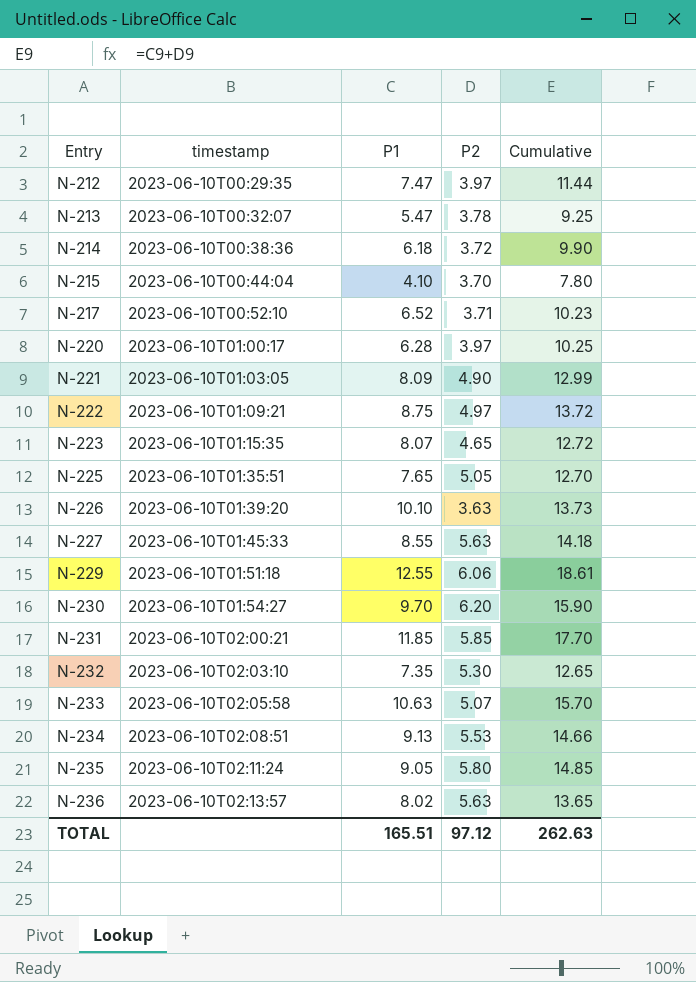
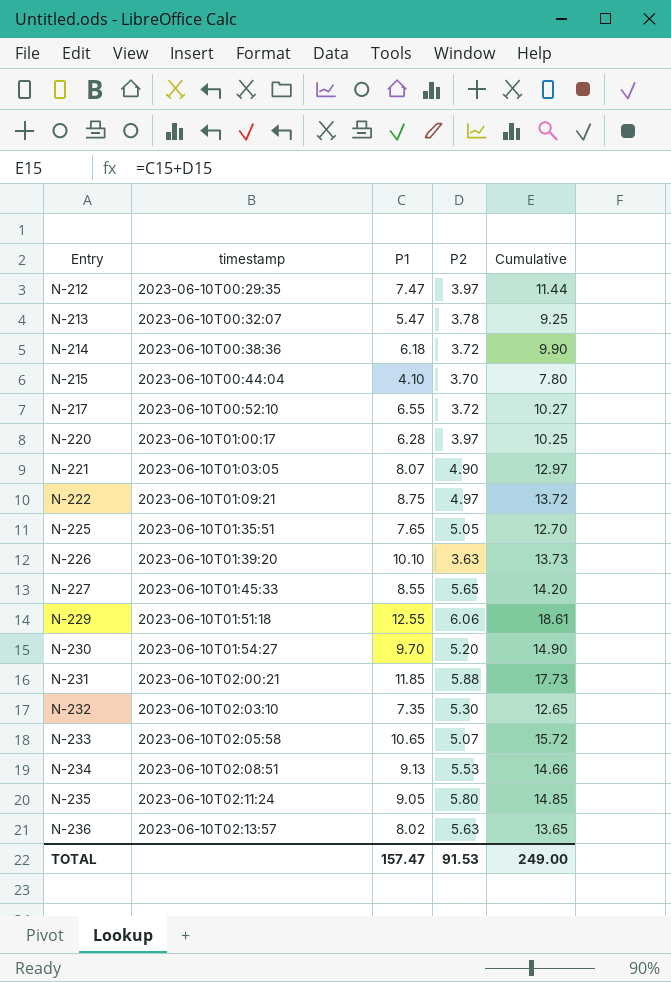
row N-223: 2023-06-10T01:15:35 | 8.07 | 4.65 | 12.72 -> none
N-217 | P1: 6.52 -> 6.55
N-217 | P2: 3.71 -> 3.72
N-217 | Cumulative: 10.23 -> 10.27
N-221 | P1: 8.09 -> 8.07
N-221 | Cumulative: 12.99 -> 12.97
N-227 | P2: 5.63 -> 5.65
N-227 | Cumulative: 14.18 -> 14.20
N-230 | P2: 6.20 -> 5.20
N-230 | Cumulative: 15.90 -> 14.90
N-231 | P2: 5.85 -> 5.88
N-231 | Cumulative: 17.70 -> 17.73
N-233 | P1: 10.63 -> 10.65
N-233 | Cumulative: 15.70 -> 15.72
TOTAL | P1: 165.51 -> 157.47
TOTAL | P2: 97.12 -> 91.53
TOTAL | Cumulative: 262.63 -> 249.00

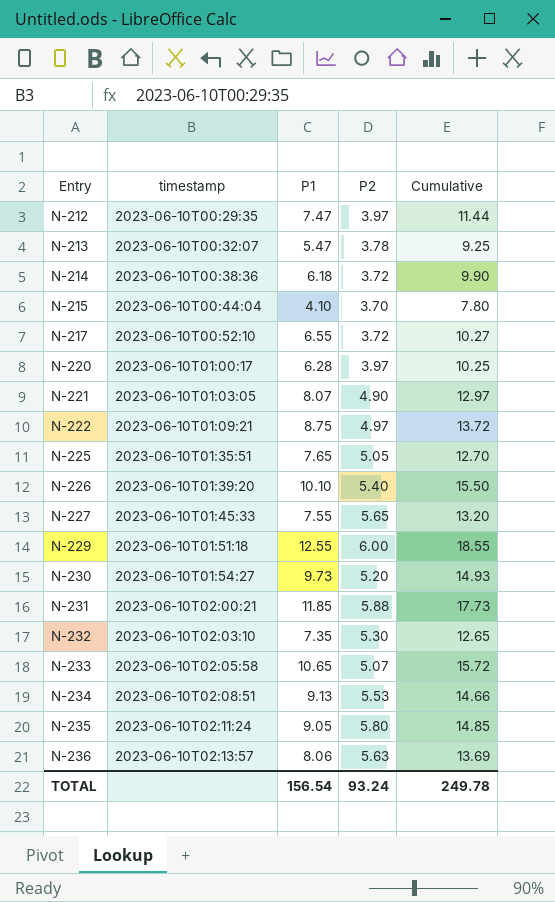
N-226 | P2: 3.63 -> 5.40
N-226 | Cumulative: 13.73 -> 15.50
N-227 | P1: 8.55 -> 7.55
N-227 | Cumulative: 14.20 -> 13.20
N-229 | P2: 6.06 -> 6.00
N-229 | Cumulative: 18.61 -> 18.55
N-230 | P1: 9.70 -> 9.73
N-230 | Cumulative: 14.90 -> 14.93
N-236 | P1: 8.02 -> 8.06
N-236 | Cumulative: 13.65 -> 13.69
TOTAL | P1: 157.47 -> 156.54
TOTAL | P2: 91.53 -> 93.24
TOTAL | Cumulative: 249.00 -> 249.78

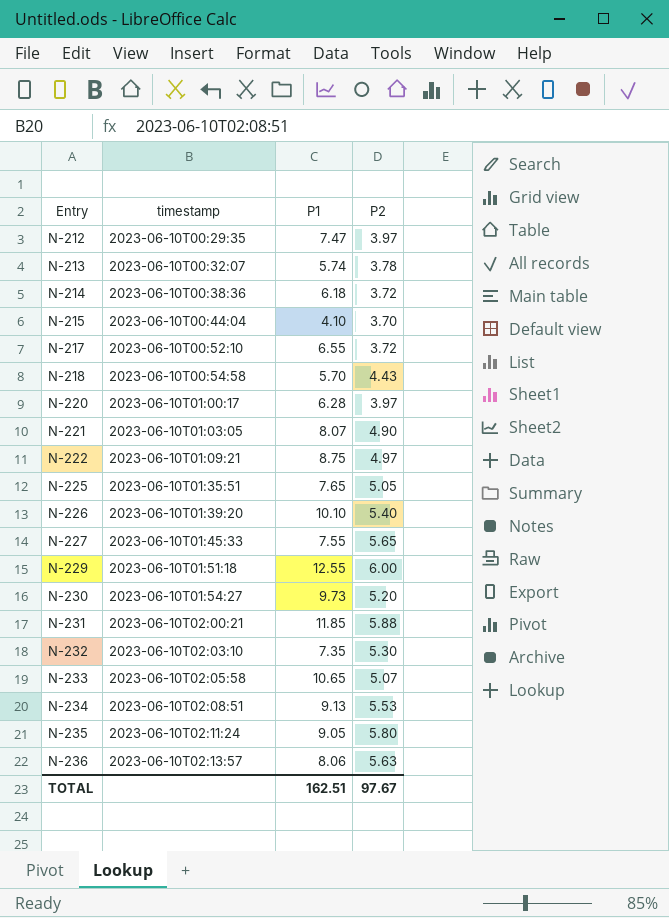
column Cumulative | formula: [P1] + [P2] -> none
N-213 | P1: 5.47 -> 5.74
row N-218: none -> 2023-06-10T00:54:58 | 5.70 | 4.43
TOTAL | P1: 156.54 -> 162.51
TOTAL | P2: 93.24 -> 97.67

